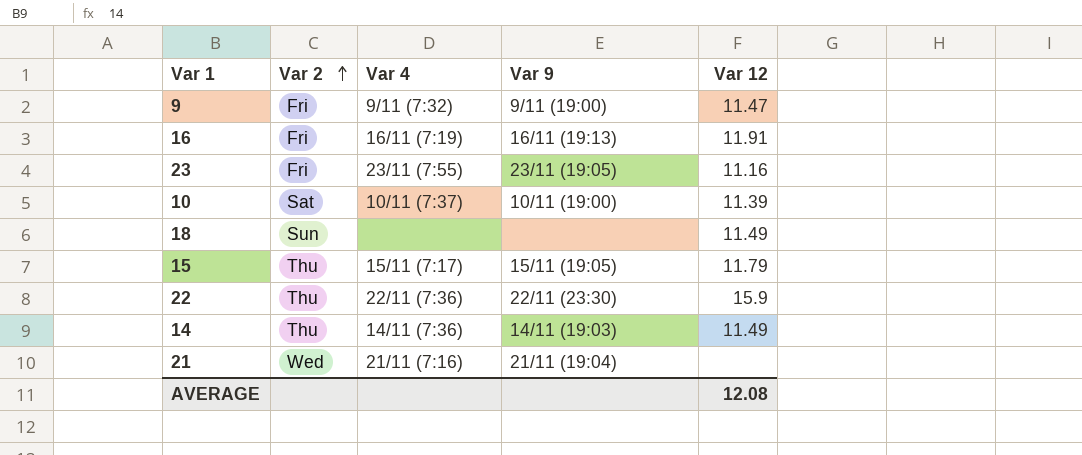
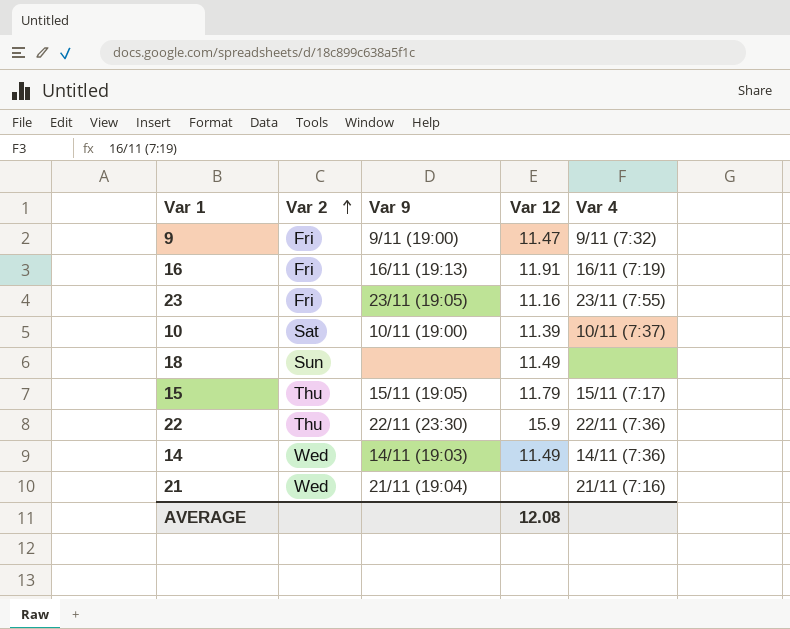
column Var 4 | position: 3 -> 5
14 | Var 2: Thu -> Wed

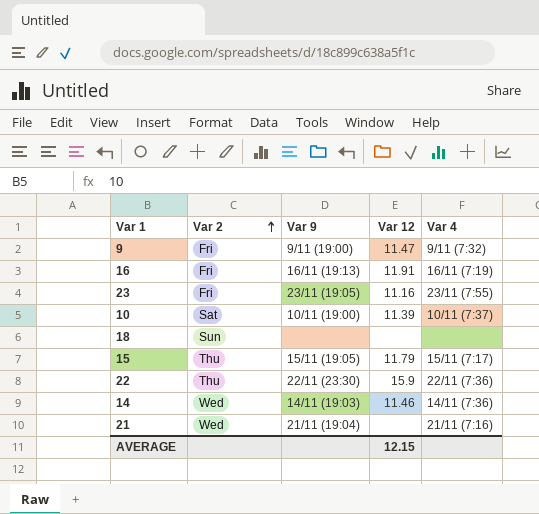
18 | Var 12: 11.49 -> none
14 | Var 12: 11.49 -> 11.46
AVERAGE | Var 12: 12.08 -> 12.15

